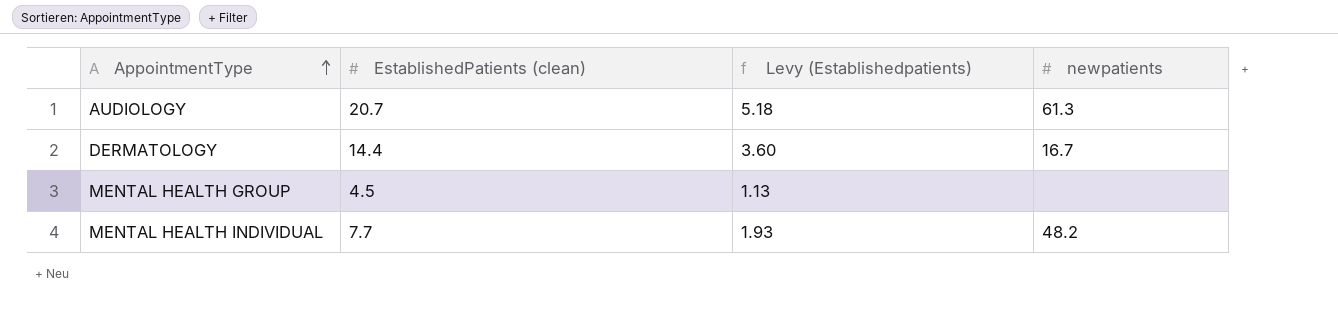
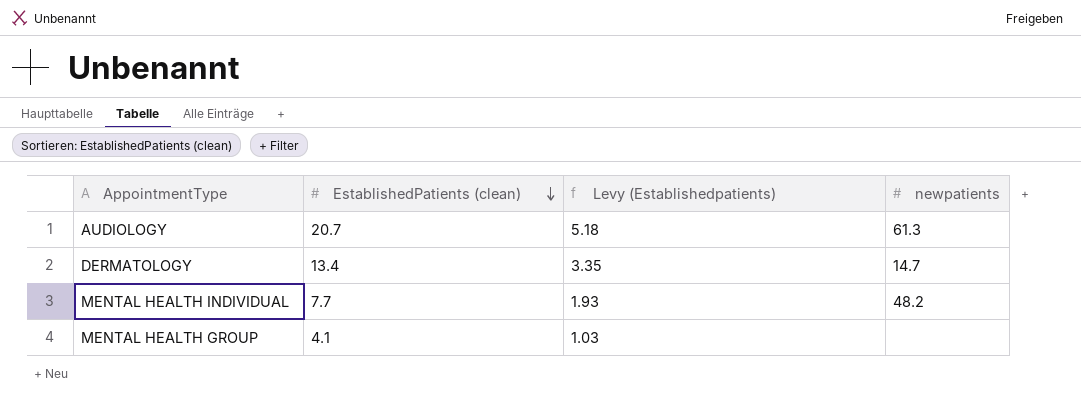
row order: AppointmentType ascending -> EstablishedPatients (clean) descending
DERMATOLOGY | EstablishedPatients (clean): 14.4 -> 13.4
DERMATOLOGY | Levy (Establishedpatients): 3.60 -> 3.35
DERMATOLOGY | newpatients: 16.7 -> 14.7
MENTAL HEALTH GROUP | EstablishedPatients (clean): 4.5 -> 4.1
MENTAL HEALTH GROUP | Levy (Establishedpatients): 1.13 -> 1.03

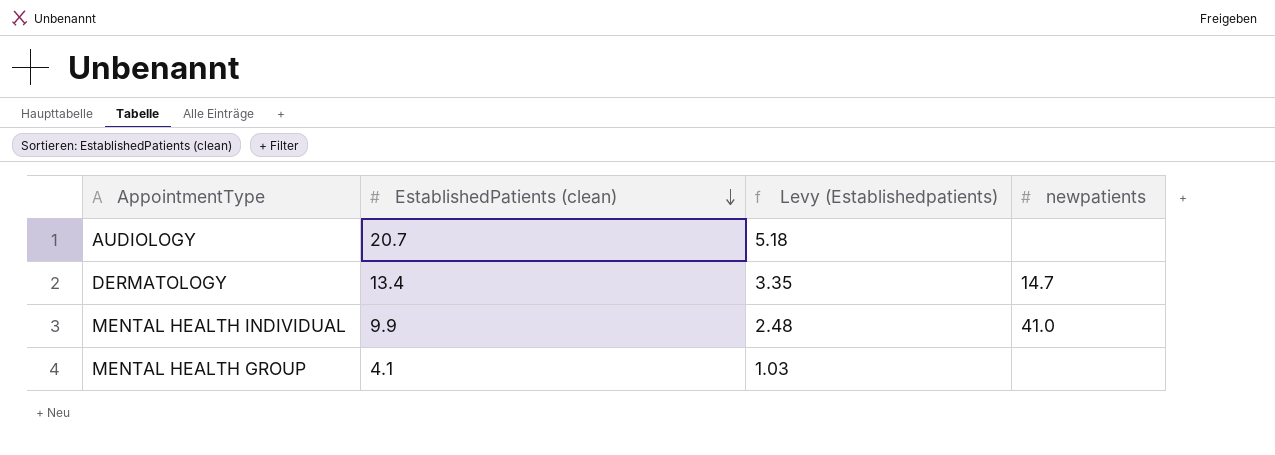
AUDIOLOGY | newpatients: 61.3 -> none
MENTAL HEALTH INDIVIDUAL | EstablishedPatients (clean): 7.7 -> 9.9
MENTAL HEALTH INDIVIDUAL | Levy (Establishedpatients): 1.93 -> 2.48
MENTAL HEALTH INDIVIDUAL | newpatients: 48.2 -> 41.0

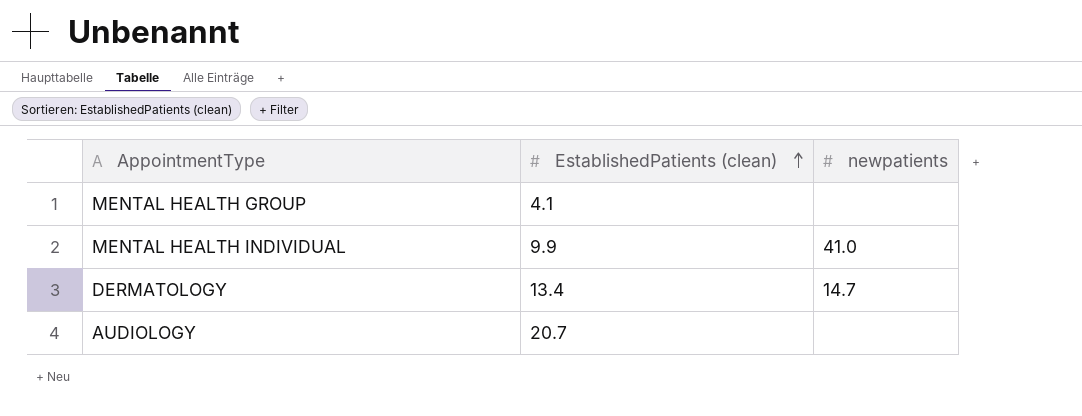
row order: EstablishedPatients (clean) descending -> EstablishedPatients (clean) ascending
column Levy (Establishedpatients) | formula: [EstablishedPatients (clean)] * 0.25 -> none

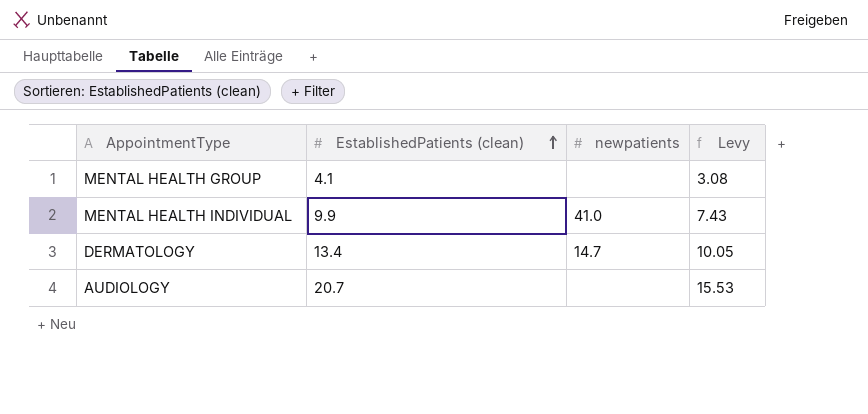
column Levy | formula: none -> [EstablishedPatients (clean)] * 0.75

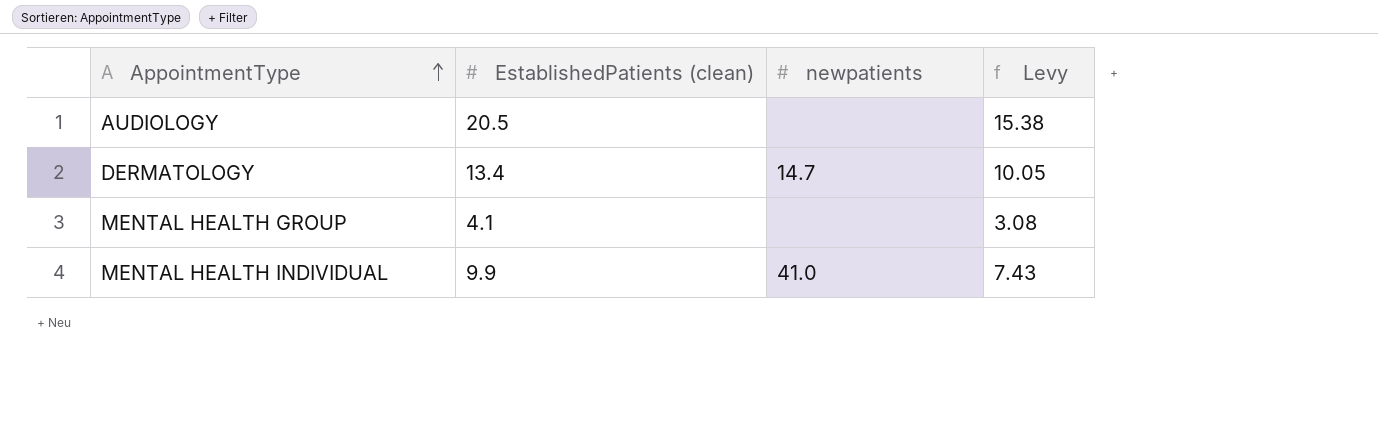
row order: EstablishedPatients (clean) ascending -> AppointmentType ascending
AUDIOLOGY | EstablishedPatients (clean): 20.7 -> 20.5
AUDIOLOGY | Levy: 15.53 -> 15.38

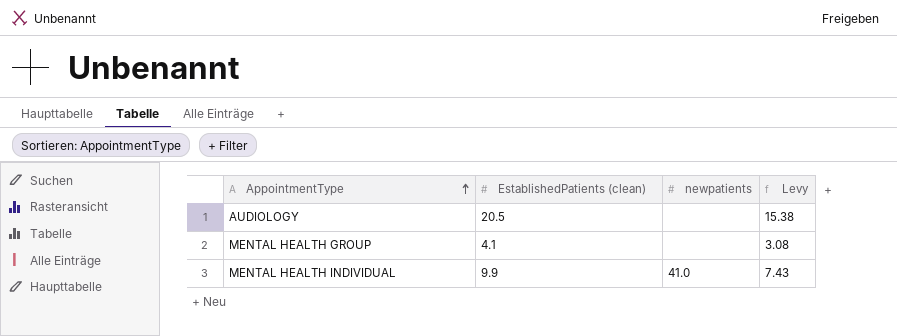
row DERMATOLOGY: 13.4 | 14.7 | 10.05 -> none

